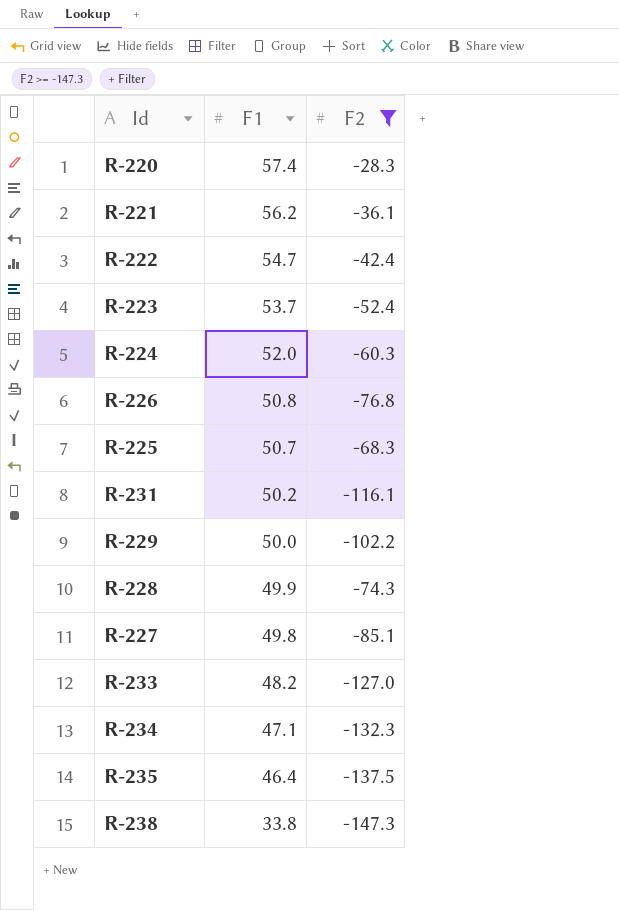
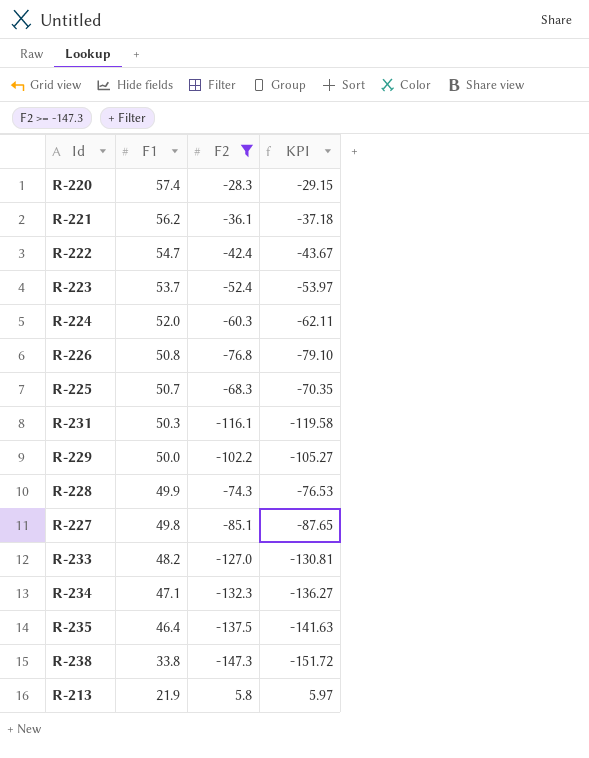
column KPI | formula: none -> [F2] * 1.03
R-231 | F1: 50.2 -> 50.3
row R-213: none -> 21.9 | 5.8 | 5.97

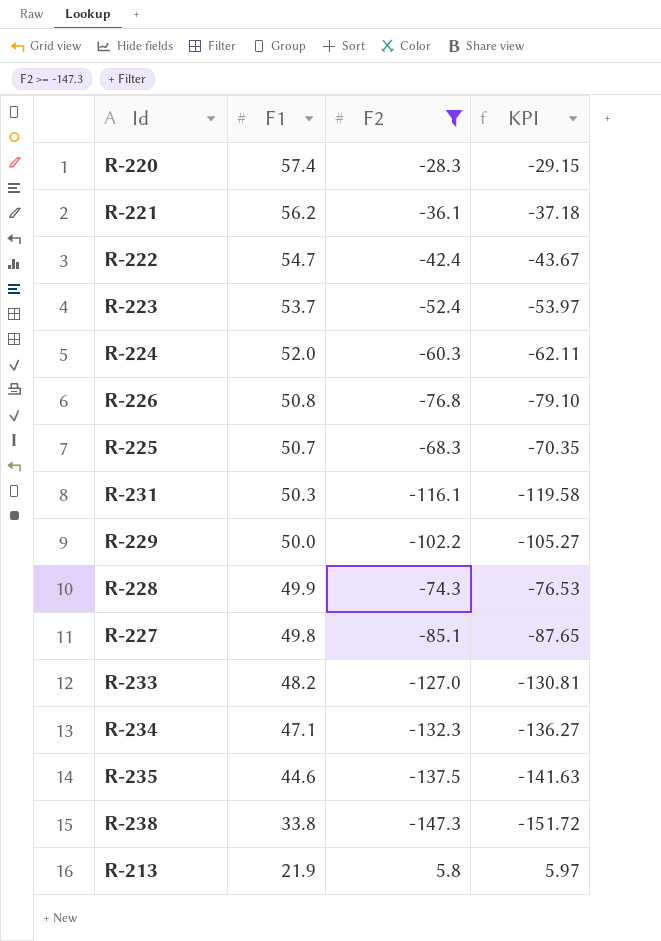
R-235 | F1: 46.4 -> 44.6

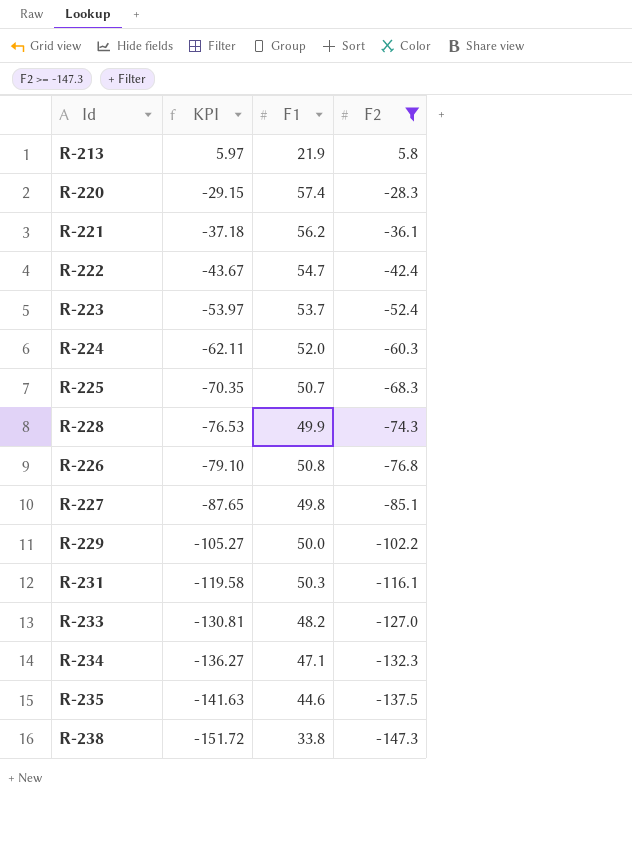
row order: F1 descending -> KPI descending
column KPI | position: 4 -> 2

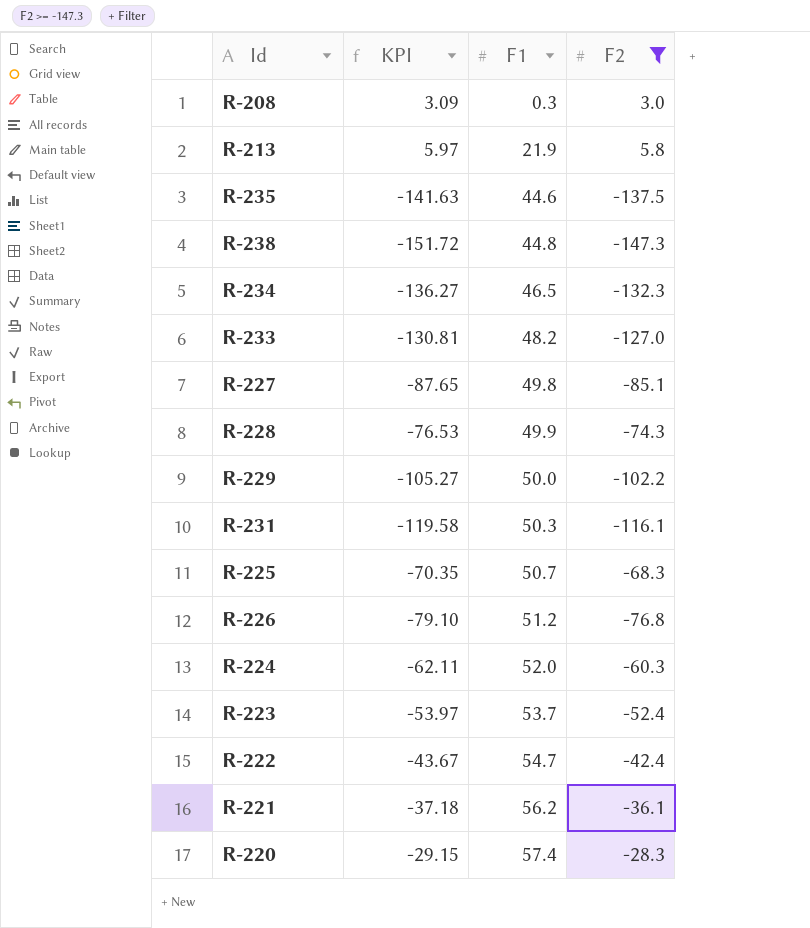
row order: KPI descending -> F1 ascending
row R-208: none -> 3.09 | 0.3 | 3.0
R-238 | F1: 33.8 -> 44.8
R-234 | F1: 47.1 -> 46.5
R-226 | F1: 50.8 -> 51.2

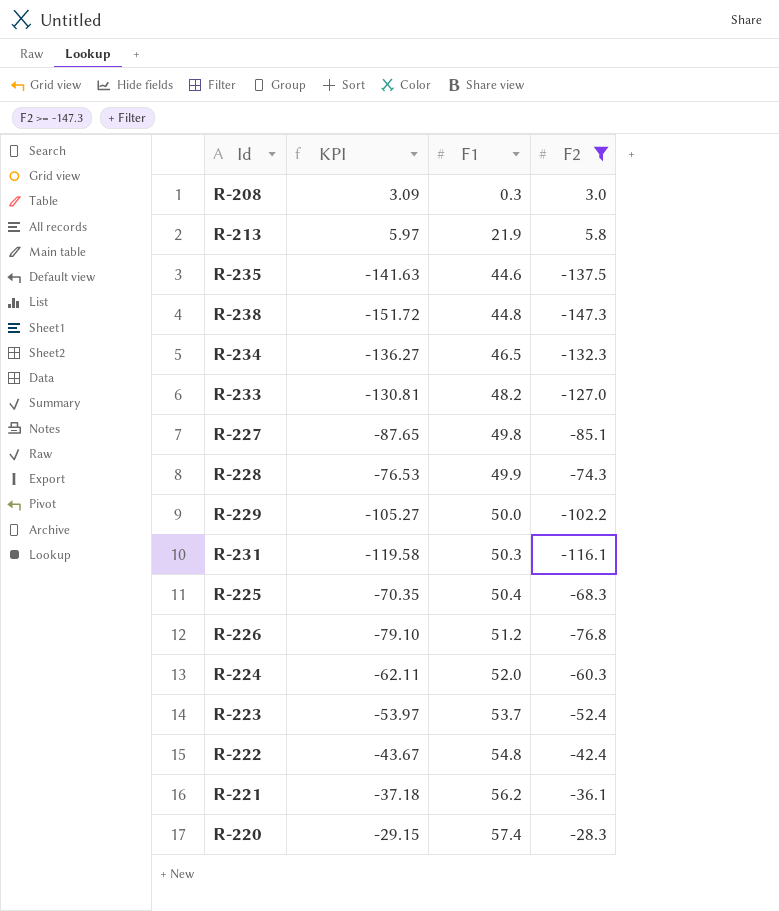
R-225 | F1: 50.7 -> 50.4
R-222 | F1: 54.7 -> 54.8

